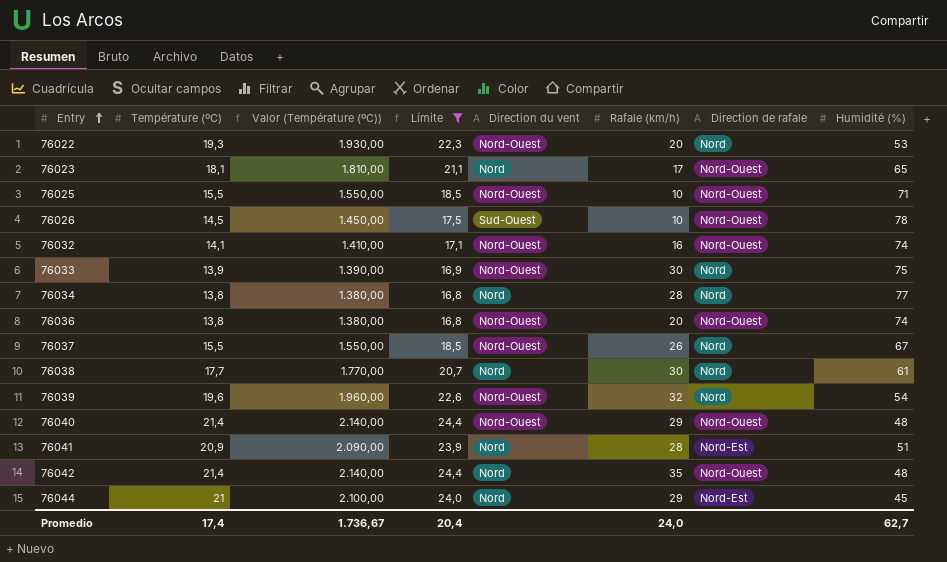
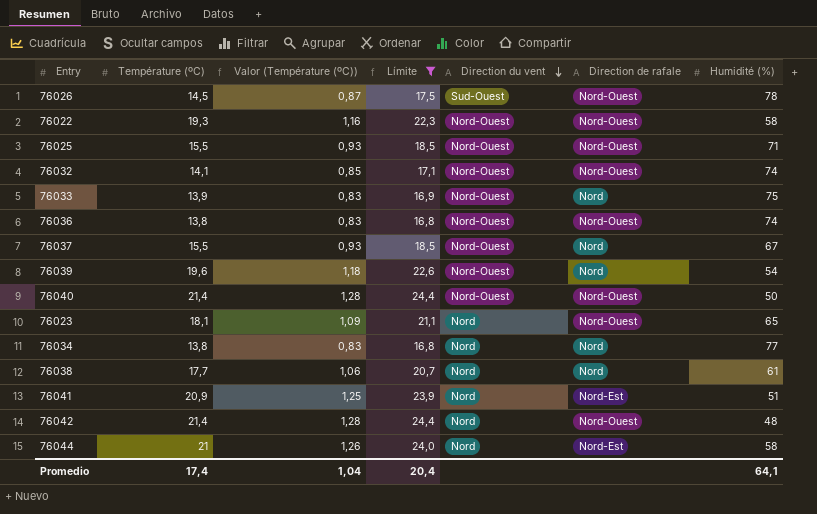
row order: Entry ascending -> Direction du vent descending
column Rafale (km/h) | position: 6 -> none
column Valor (Température (ºC)) | formula: [Température (ºC)] * 100 -> [Température (ºC)] * 0,06
76022 | Direction de rafale: Nord -> Nord-Ouest
76022 | Humidité (%): 53 -> 58
76040 | Humidité (%): 48 -> 50
76044 | Humidité (%): 45 -> 58
Promedio | Valor (Température (ºC)): 1.736,67 -> 1,04
Promedio | Humidité (%): 62,7 -> 64,1

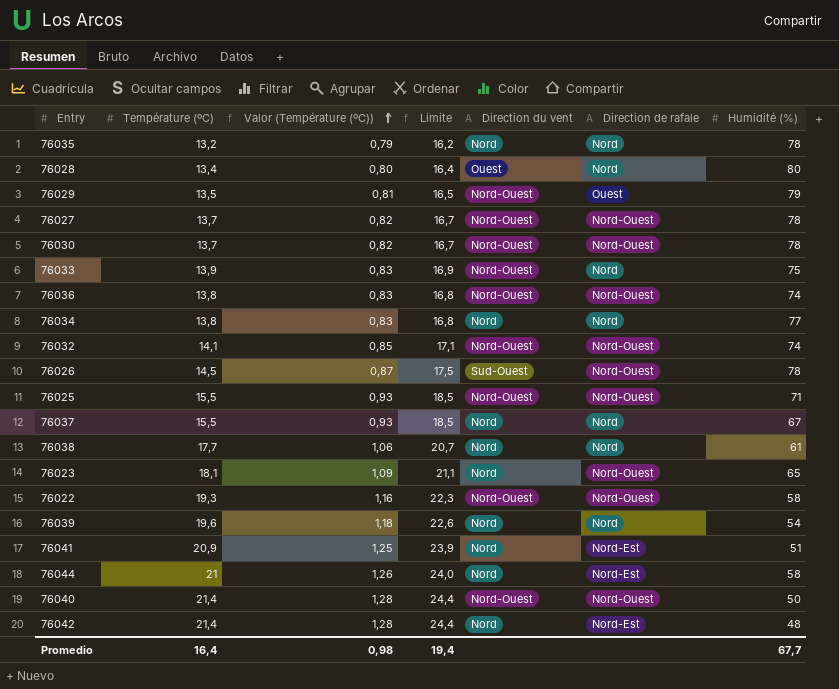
filter: Límite >= 16,8 -> none
row order: Direction du vent descending -> Valor (Température (ºC)) ascending
76037 | Direction du vent: Nord-Ouest -> Nord
76039 | Direction du vent: Nord-Ouest -> Nord
76042 | Direction de rafale: Nord-Ouest -> Nord-Est
Promedio | Température (ºC): 17,4 -> 16,4
Promedio | Valor (Température (ºC)): 1,04 -> 0,98
Promedio | Límite: 20,4 -> 19,4
Promedio | Humidité (%): 64,1 -> 67,7

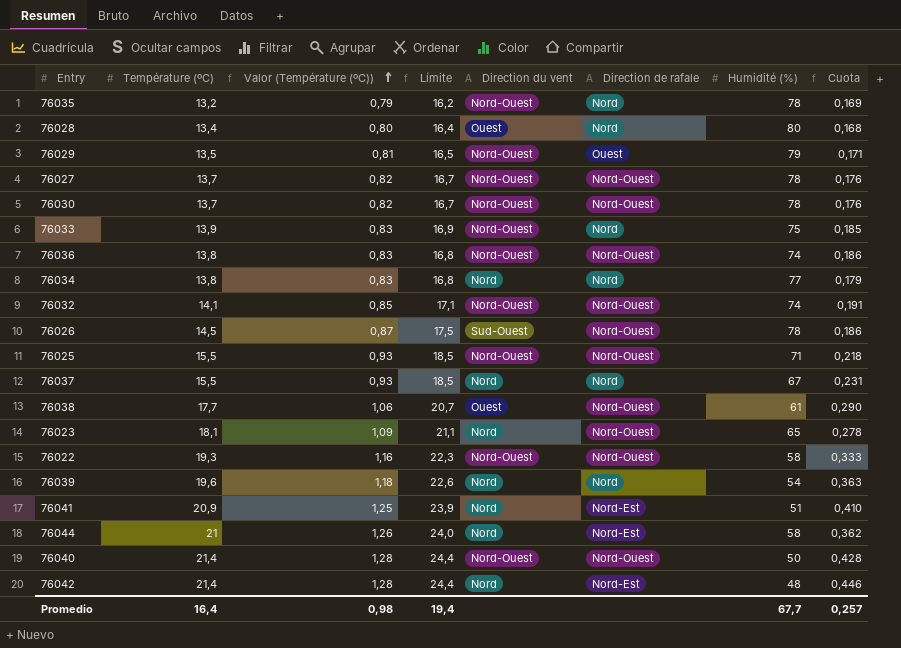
column Cuota | formula: none -> [Température (ºC)] / [Humidité (%)]
76035 | Direction du vent: Nord -> Nord-Ouest
76038 | Direction du vent: Nord -> Ouest
76038 | Direction de rafale: Nord -> Nord-Ouest

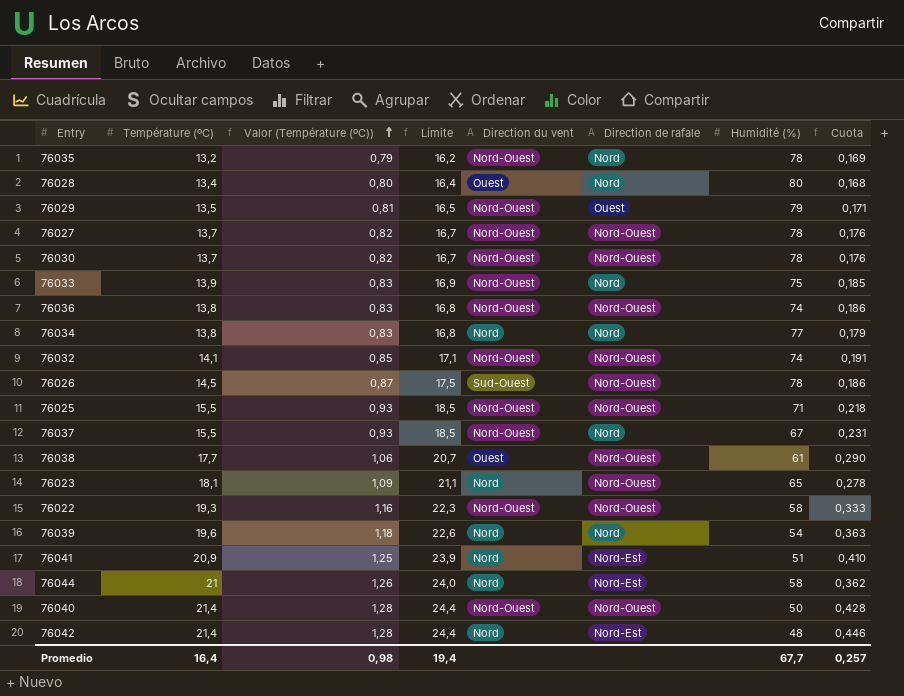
76037 | Direction du vent: Nord -> Nord-Ouest

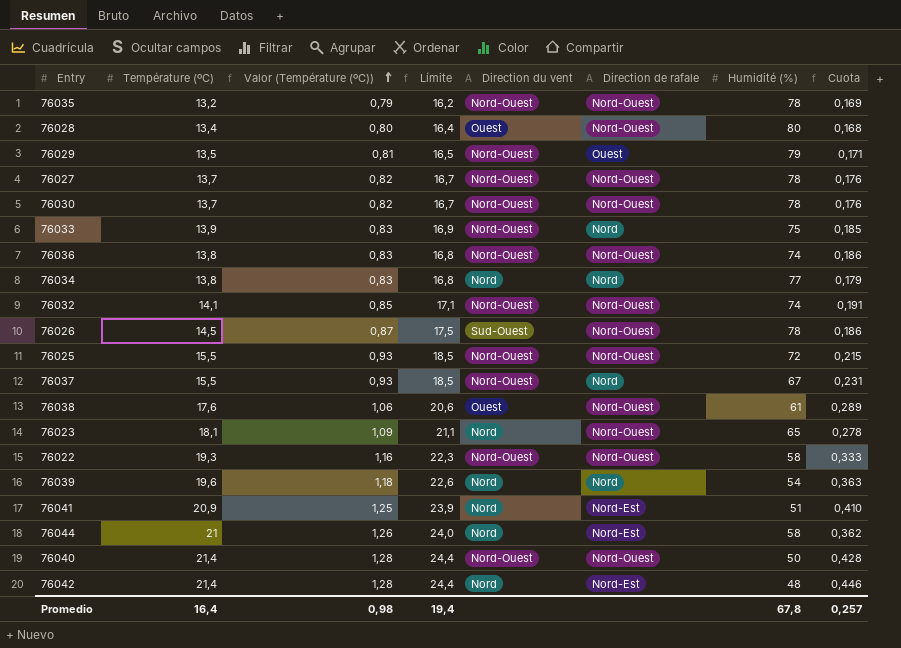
76035 | Direction de rafale: Nord -> Nord-Ouest
76028 | Direction de rafale: Nord -> Nord-Ouest
76025 | Humidité (%): 71 -> 72
76025 | Cuota: 0,218 -> 0,215
76038 | Température (ºC): 17,7 -> 17,6
76038 | Límite: 20,7 -> 20,6
76038 | Cuota: 0,290 -> 0,289
Promedio | Humidité (%): 67,7 -> 67,8

